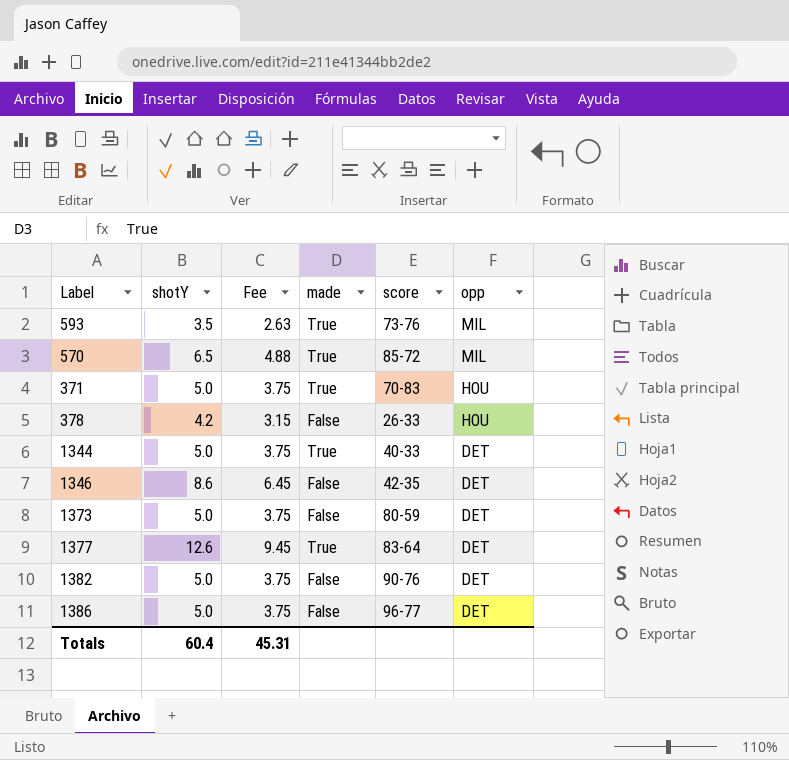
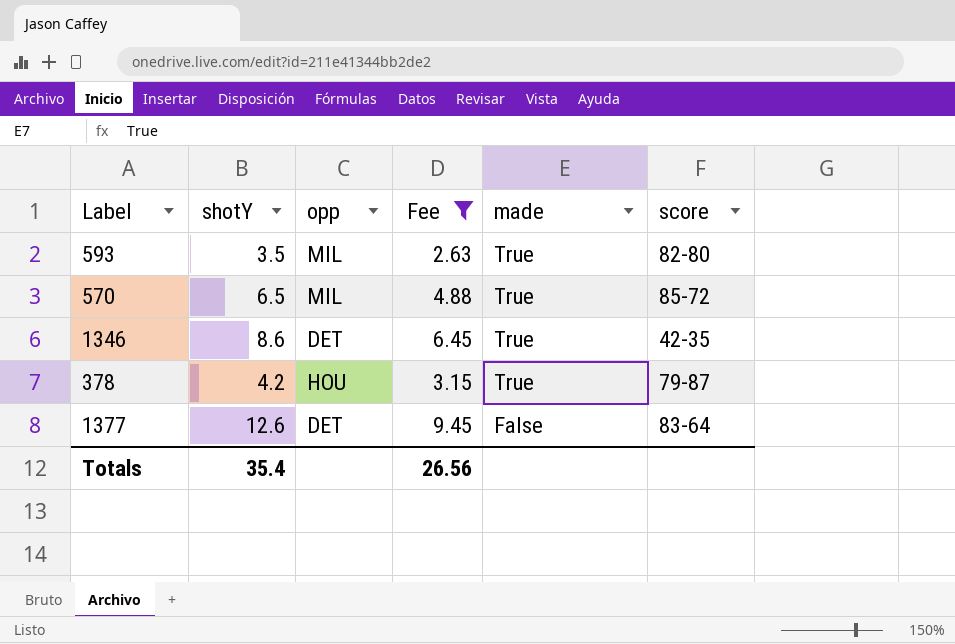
filter: none -> Fee != 3.75
row order: opp descending -> made descending
column opp | position: 6 -> 3
593 | score: 73-76 -> 82-80
1346 | made: False -> True
378 | made: False -> True
378 | score: 26-33 -> 79-87
1377 | made: True -> False
Totals | shotY: 60.4 -> 35.4
Totals | Fee: 45.31 -> 26.56

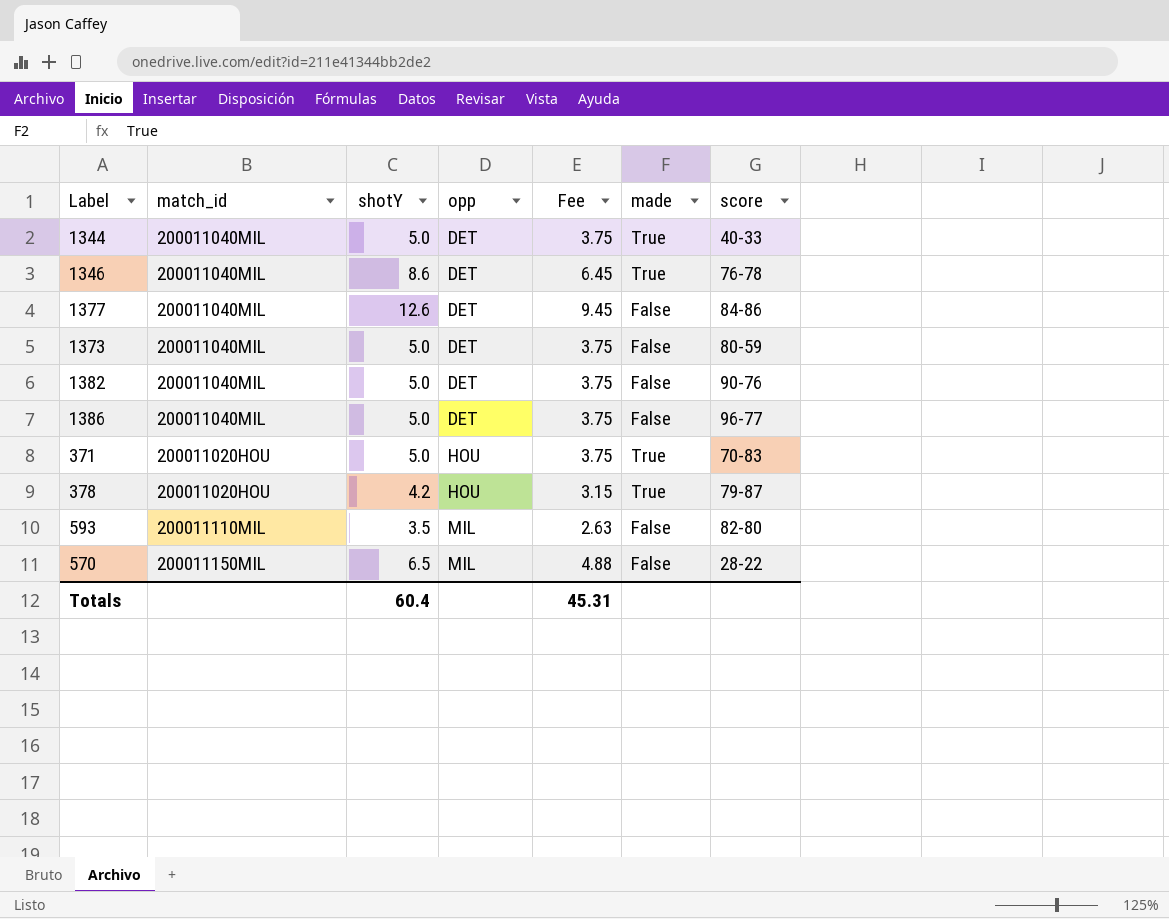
filter: Fee != 3.75 -> none
row order: made descending -> opp ascending
column match_id | position: none -> 2
1346 | score: 42-35 -> 76-78
1377 | score: 83-64 -> 84-86
593 | made: True -> False
570 | made: True -> False
570 | score: 85-72 -> 28-22
Totals | shotY: 35.4 -> 60.4
Totals | Fee: 26.56 -> 45.31

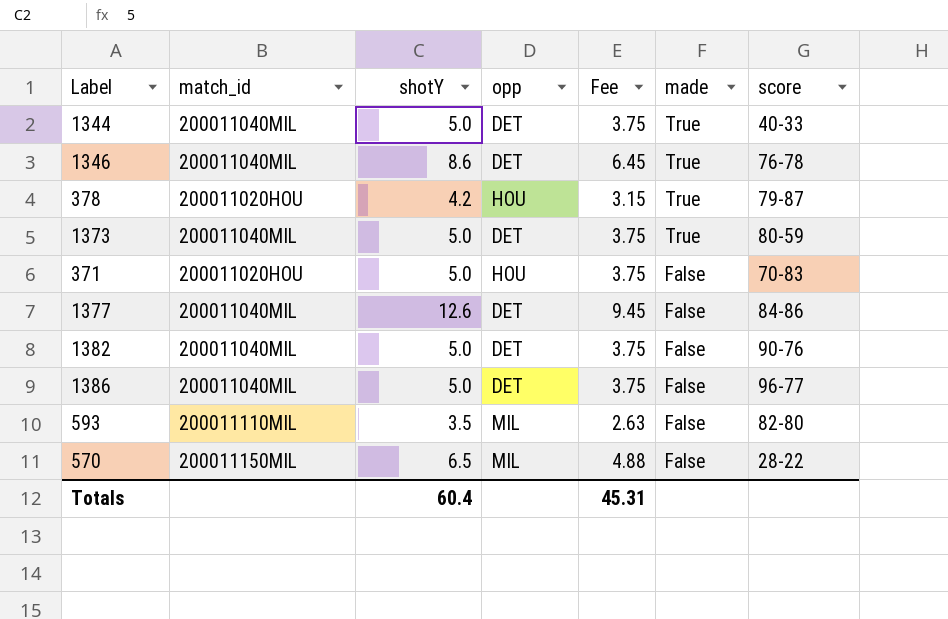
row order: opp ascending -> made descending
1373 | made: False -> True
371 | made: True -> False

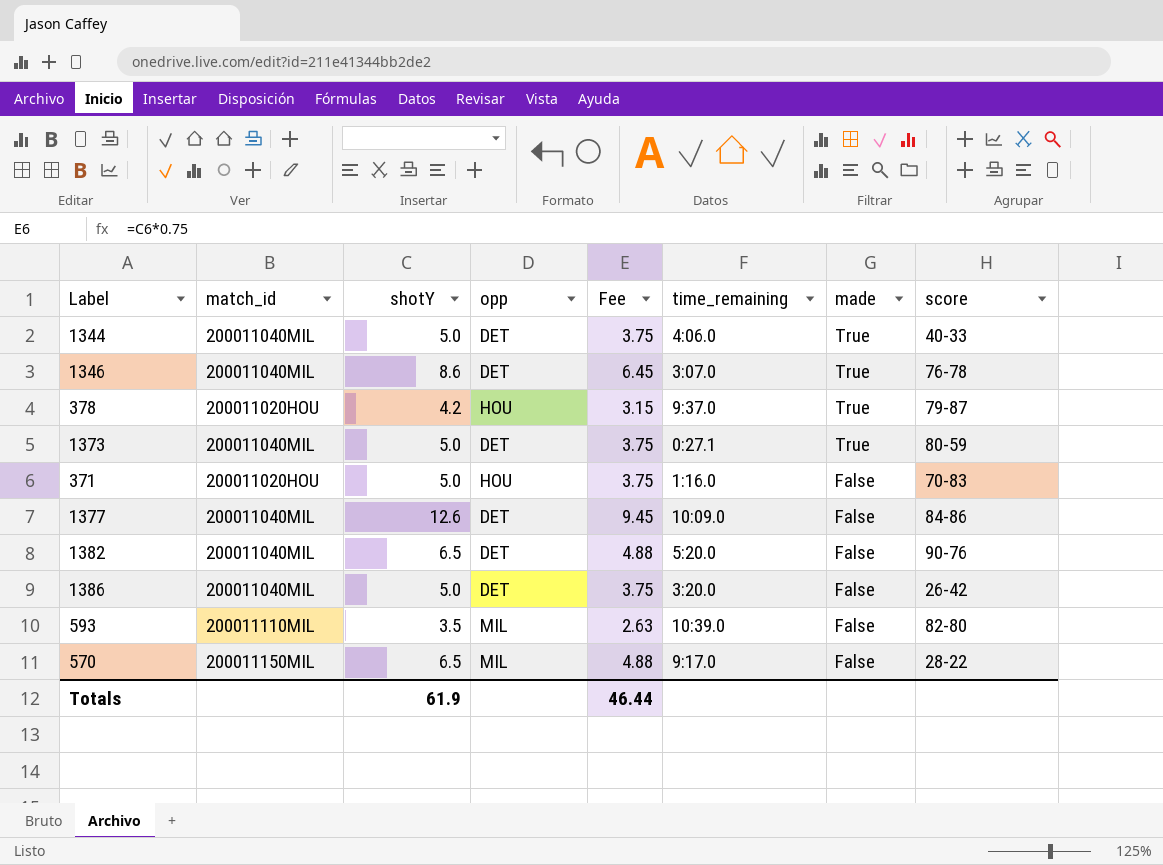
column time_remaining | position: none -> 6
1382 | shotY: 5.0 -> 6.5
1382 | Fee: 3.75 -> 4.88
1386 | score: 96-77 -> 26-42
Totals | shotY: 60.4 -> 61.9
Totals | Fee: 45.31 -> 46.44

